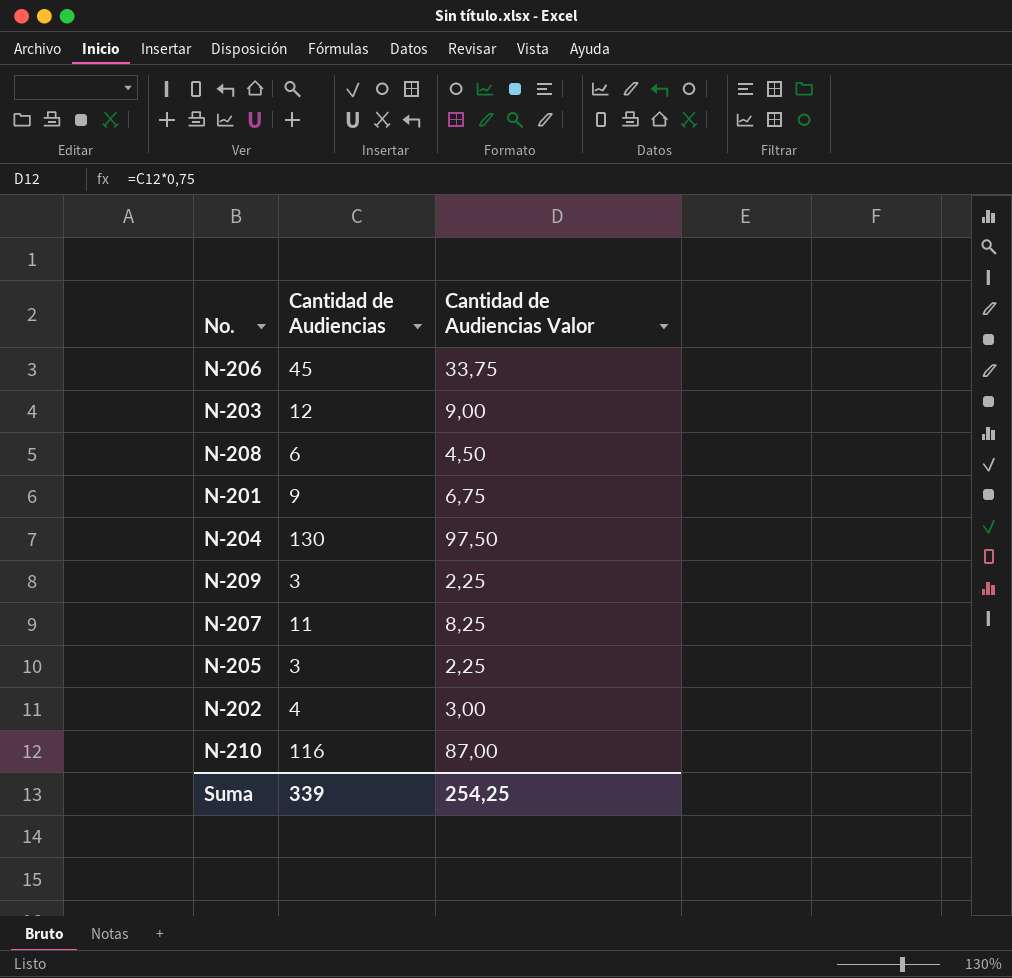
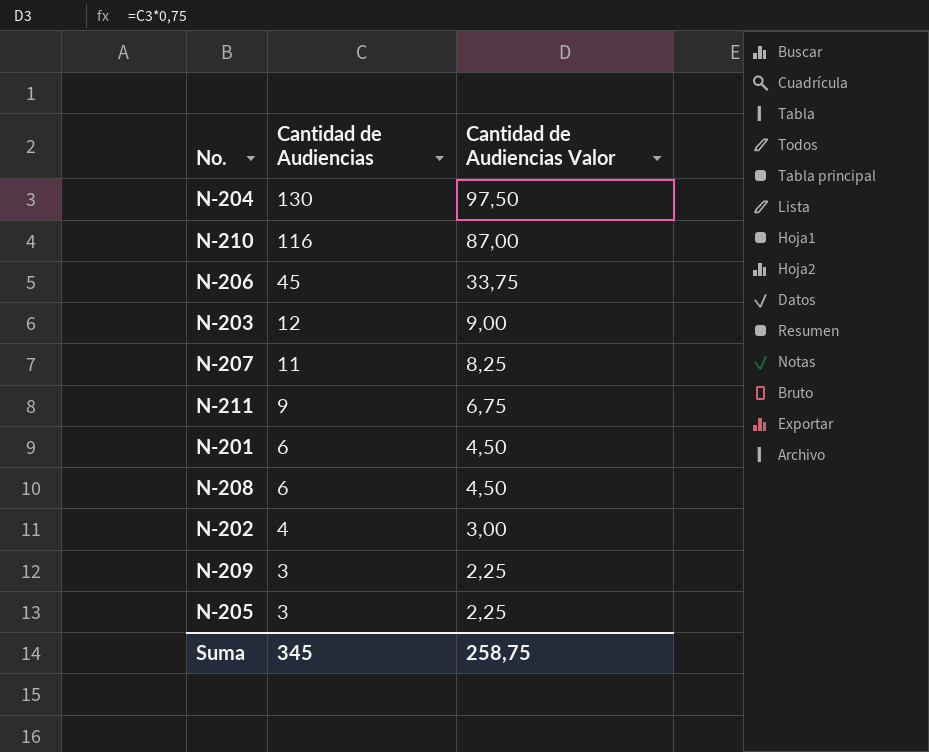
row order: none -> Cantidad de Audiencias descending
row N-211: none -> 9 | 6,75
N-201 | Cantidad de Audiencias: 9 -> 6
N-201 | Cantidad de Audiencias Valor: 6,75 -> 4,50
Suma | Cantidad de Audiencias: 339 -> 345
Suma | Cantidad de Audiencias Valor: 254,25 -> 258,75

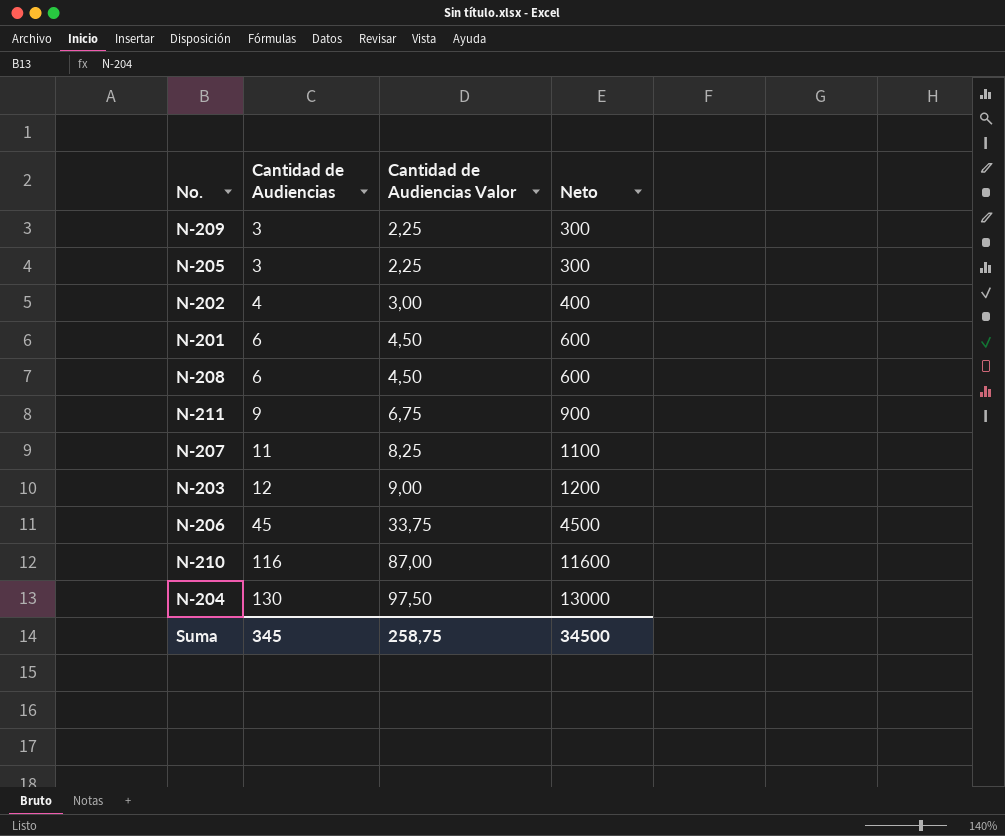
row order: Cantidad de Audiencias descending -> Cantidad de Audiencias ascending
column Neto | formula: none -> [Cantidad de Audiencias] * 100

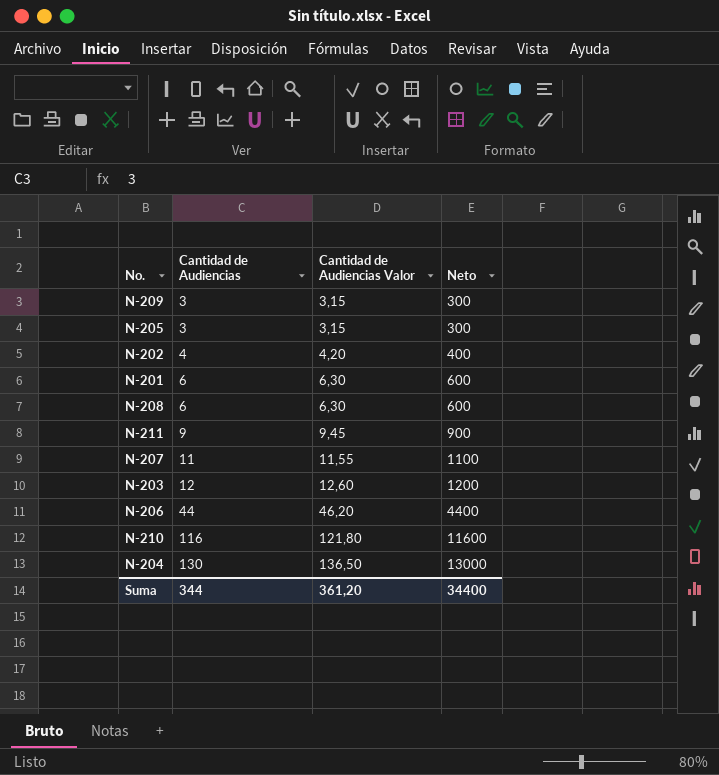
column Cantidad de Audiencias Valor | formula: [Cantidad de Audiencias] * 0,75 -> [Cantidad de Audiencias] * 1,05
N-206 | Cantidad de Audiencias: 45 -> 44
N-206 | Neto: 4500 -> 4400
Suma | Cantidad de Audiencias: 345 -> 344
Suma | Cantidad de Audiencias Valor: 258,75 -> 361,20
Suma | Neto: 34500 -> 34400

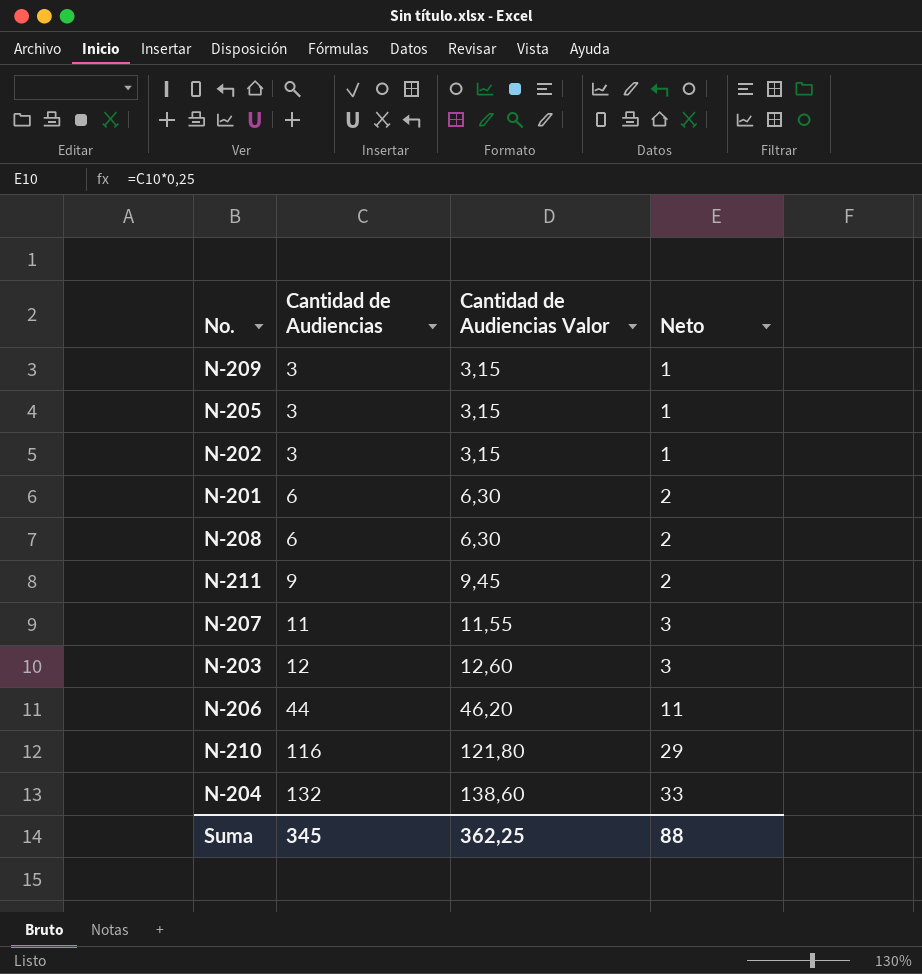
column Neto | formula: [Cantidad de Audiencias] * 100 -> [Cantidad de Audiencias] * 0,25
N-202 | Cantidad de Audiencias: 4 -> 3
N-202 | Cantidad de Audiencias Valor: 4,20 -> 3,15
N-204 | Cantidad de Audiencias: 130 -> 132
N-204 | Cantidad de Audiencias Valor: 136,50 -> 138,60
Suma | Cantidad de Audiencias: 344 -> 345
Suma | Cantidad de Audiencias Valor: 361,20 -> 362,25
Suma | Neto: 34400 -> 88

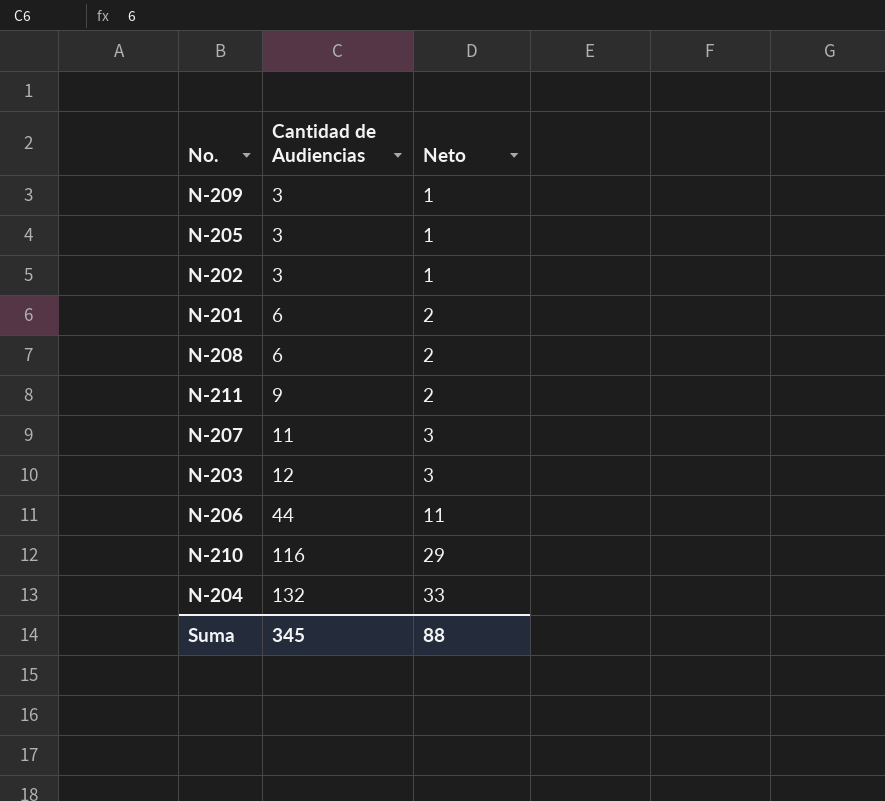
column Cantidad de Audiencias Valor | formula: [Cantidad de Audiencias] * 1,05 -> none

